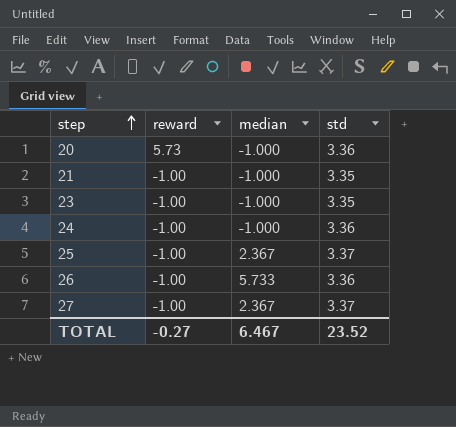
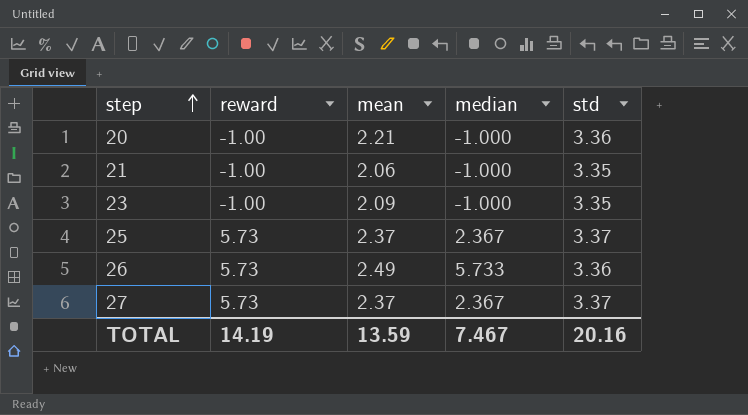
column mean | position: none -> 3
row 24: -1.00 | -1.000 | 3.36 -> none
20 | reward: 5.73 -> -1.00
25 | reward: -1.00 -> 5.73
26 | reward: -1.00 -> 5.73
27 | reward: -1.00 -> 5.73
TOTAL | reward: -0.27 -> 14.19
TOTAL | median: 6.467 -> 7.467
TOTAL | std: 23.52 -> 20.16

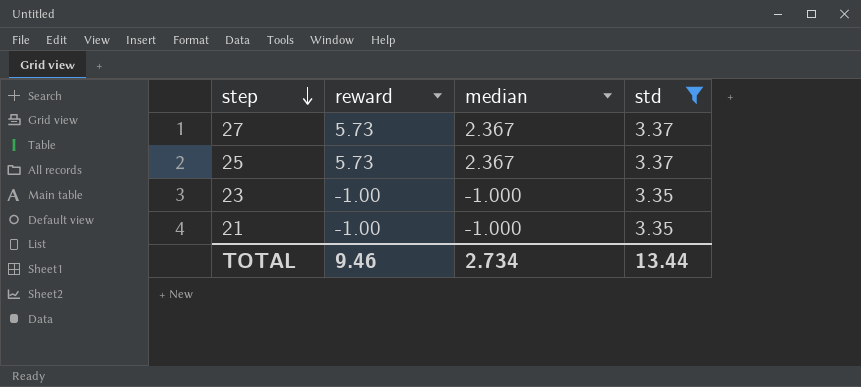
filter: none -> std != 3.36
row order: step ascending -> step descending
column mean | position: 3 -> none
TOTAL | reward: 14.19 -> 9.46
TOTAL | median: 7.467 -> 2.734
TOTAL | std: 20.16 -> 13.44

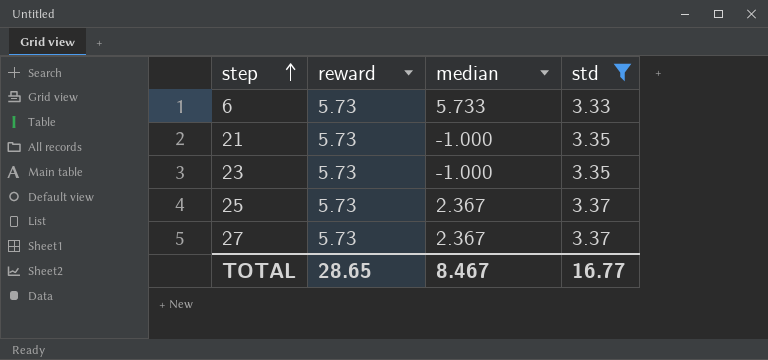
row order: step descending -> step ascending
row 6: none -> 5.73 | 5.733 | 3.33
21 | reward: -1.00 -> 5.73
23 | reward: -1.00 -> 5.73
TOTAL | reward: 9.46 -> 28.65
TOTAL | median: 2.734 -> 8.467
TOTAL | std: 13.44 -> 16.77

